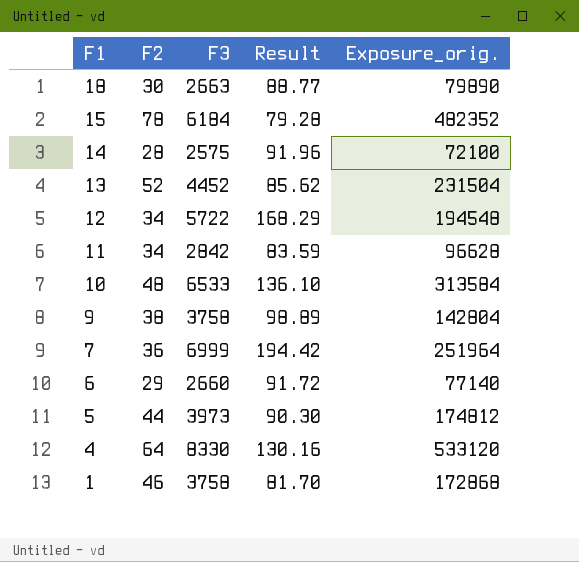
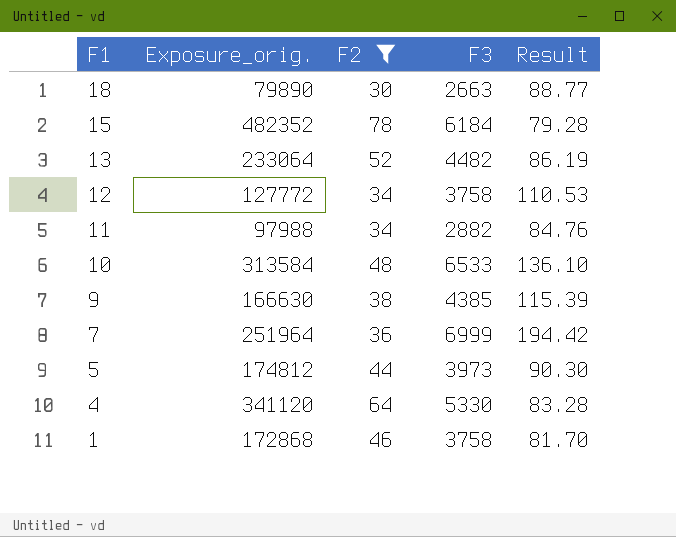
filter: none -> F2 >= 30
column Exposure_orig. | position: 5 -> 2
13 | Exposure_orig.: 231504 -> 233064
13 | F3: 4452 -> 4482
13 | Result: 85.62 -> 86.19
12 | Exposure_orig.: 194548 -> 127772
12 | F3: 5722 -> 3758
12 | Result: 168.29 -> 110.53
11 | Exposure_orig.: 96628 -> 97988
11 | F3: 2842 -> 2882
11 | Result: 83.59 -> 84.76
9 | Exposure_orig.: 142804 -> 166630
9 | F3: 3758 -> 4385
9 | Result: 98.89 -> 115.39
4 | Exposure_orig.: 533120 -> 341120
4 | F3: 8330 -> 5330
4 | Result: 130.16 -> 83.28

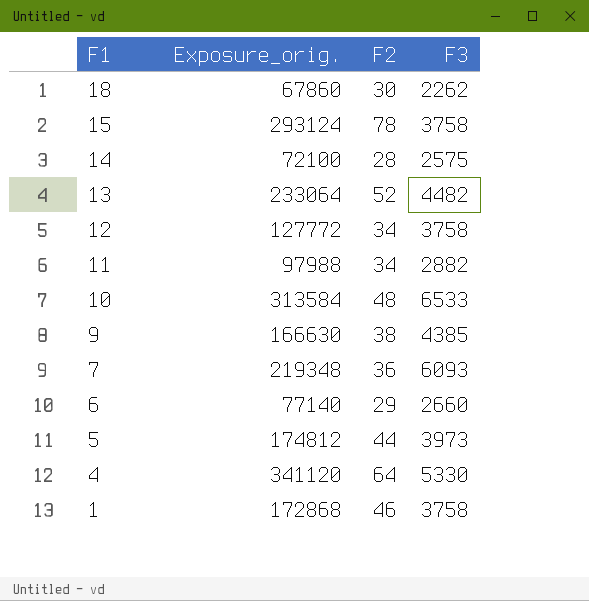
filter: F2 >= 30 -> none
column Result | formula: [F3] / [F2] -> none
18 | Exposure_orig.: 79890 -> 67860
18 | F3: 2663 -> 2262
15 | Exposure_orig.: 482352 -> 293124
15 | F3: 6184 -> 3758
7 | Exposure_orig.: 251964 -> 219348
7 | F3: 6999 -> 6093

